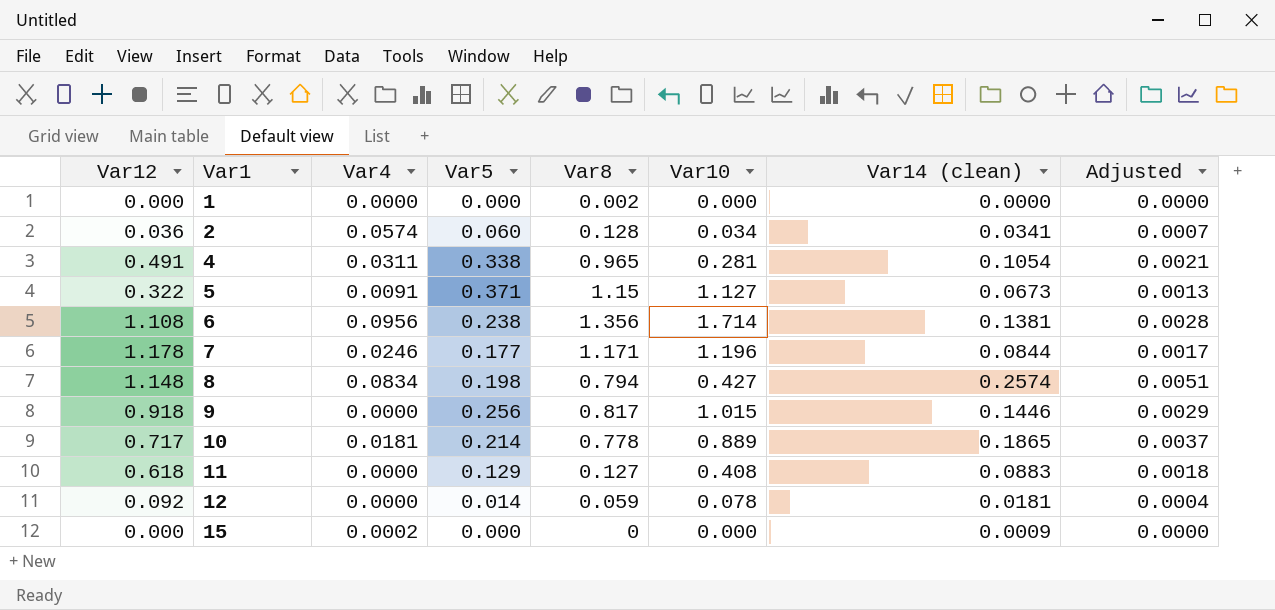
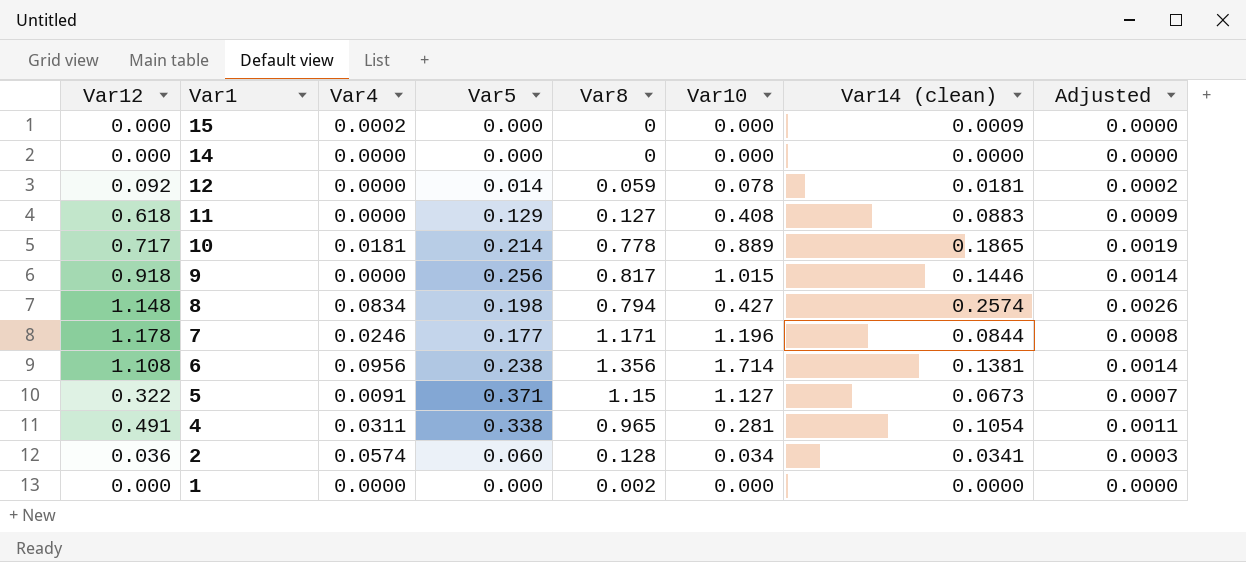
row order: Var1 ascending -> Var1 descending
column Adjusted | formula: [Var14 (clean)] * 0.02 -> [Var14 (clean)] * 0.01
row 14: none -> 0.000 | 0.0000 | 0.000 | 0 | 0.000 | 0.0000 | 0.0000

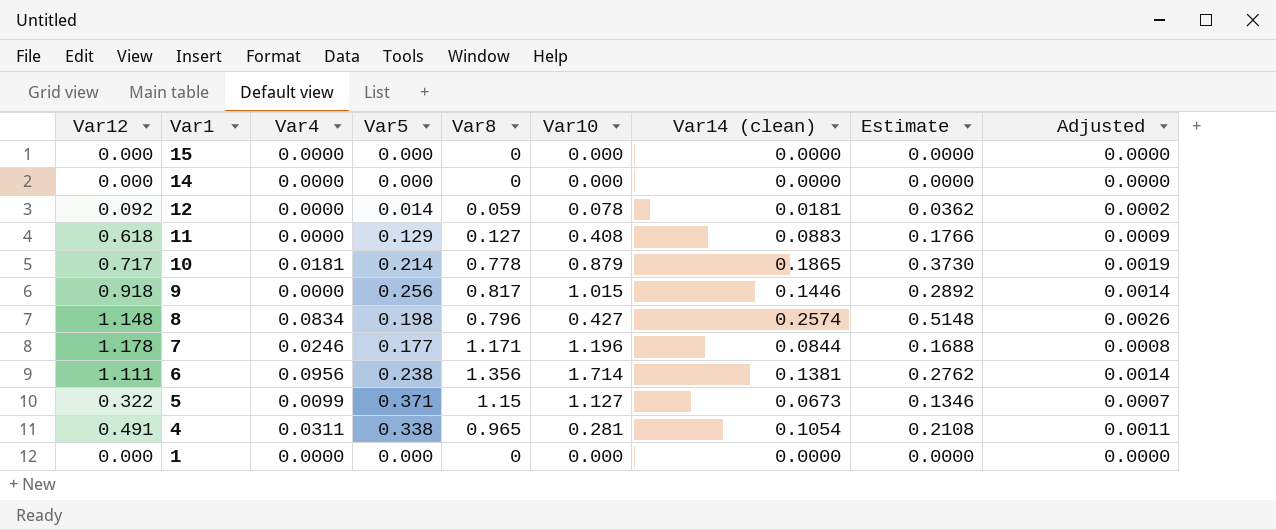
column Estimate | formula: none -> [Var14 (clean)] * 2
row 2: 0.036 | 0.0574 | 0.060 | 0.128 | 0.034 | 0.0341 | 0.0003 -> none
15 | Var4: 0.0002 -> 0.0000
15 | Var14 (clean): 0.0009 -> 0.0000
10 | Var10: 0.889 -> 0.879
8 | Var8: 0.794 -> 0.796
6 | Var12: 1.108 -> 1.111
5 | Var4: 0.0091 -> 0.0099
1 | Var8: 0.002 -> 0

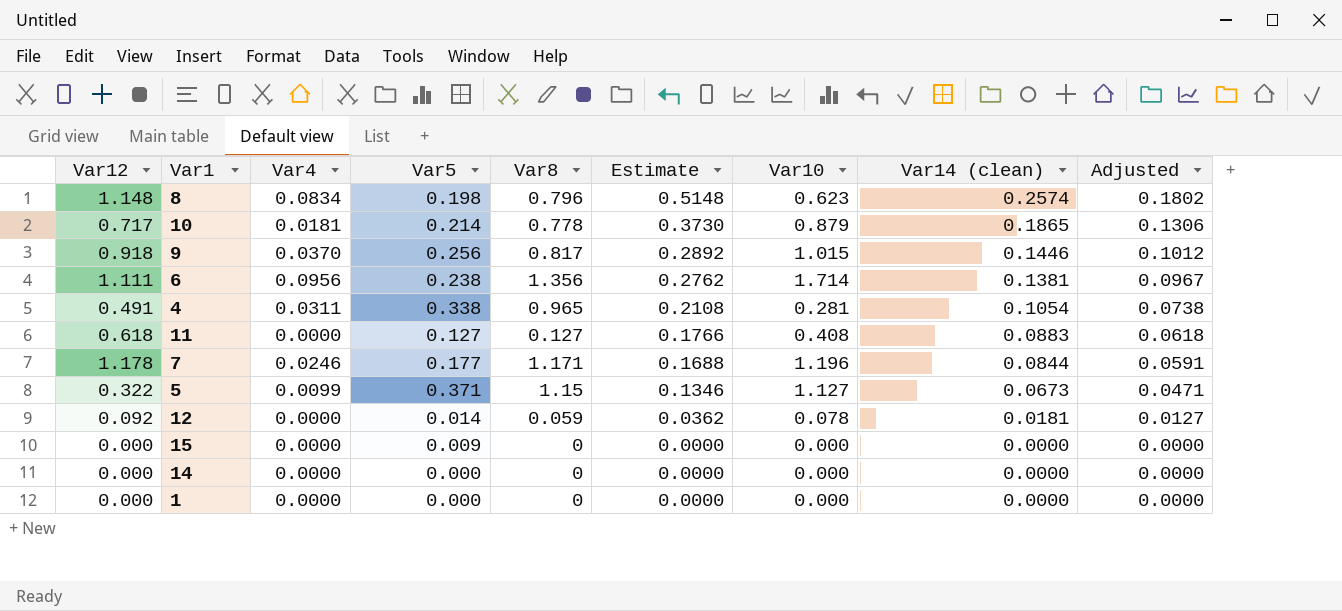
row order: Var1 descending -> Estimate descending
column Estimate | position: 8 -> 6
column Adjusted | formula: [Var14 (clean)] * 0.01 -> [Var14 (clean)] * 0.7
8 | Var10: 0.427 -> 0.623
9 | Var4: 0.0000 -> 0.0370
11 | Var5: 0.129 -> 0.127
15 | Var5: 0.000 -> 0.009

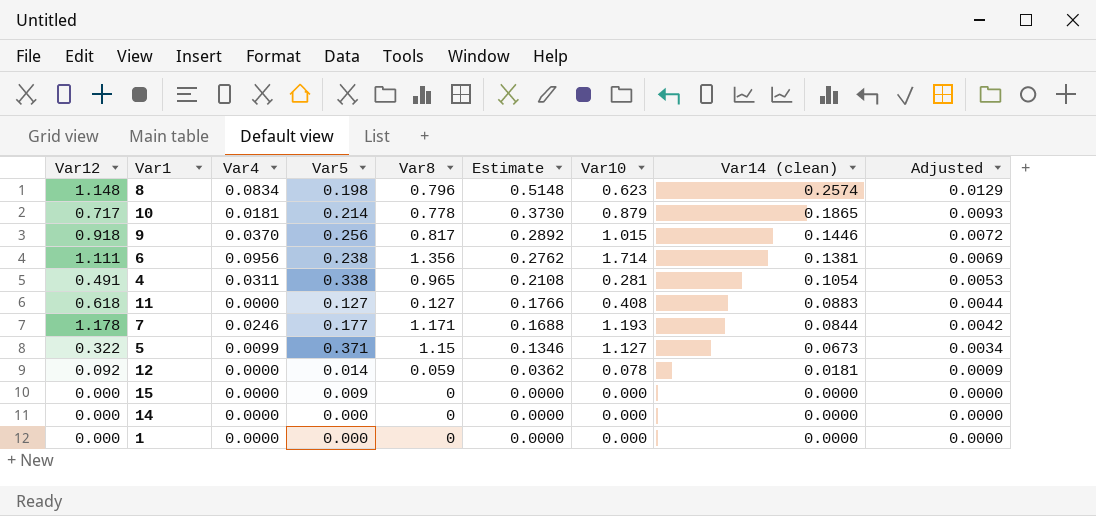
column Adjusted | formula: [Var14 (clean)] * 0.7 -> [Var14 (clean)] * 0.05
7 | Var10: 1.196 -> 1.193

